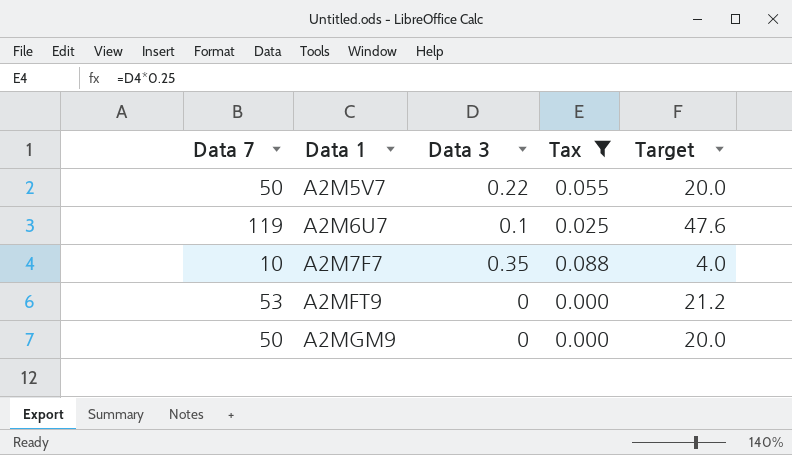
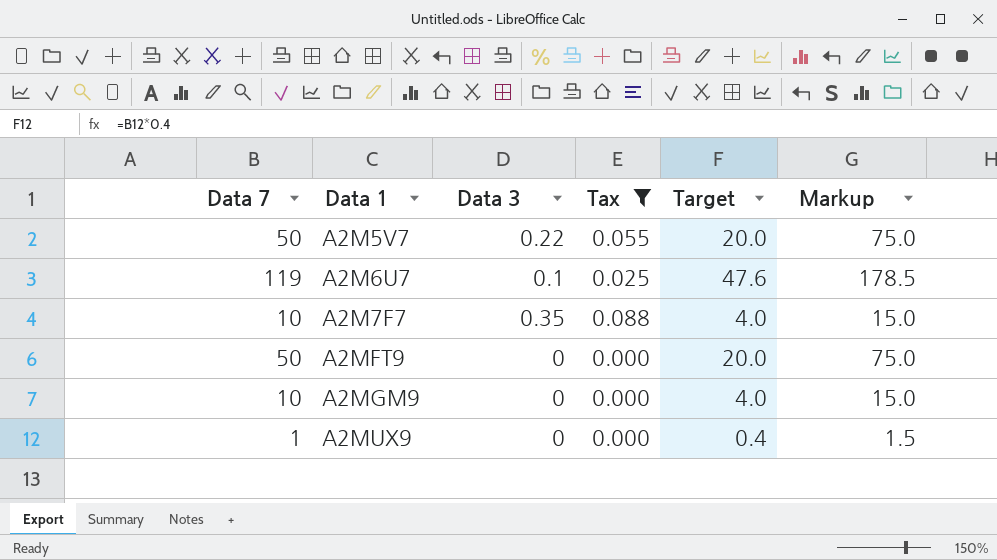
column Markup | formula: none -> [Data 7] * 1.5
A2MFT9 | Data 7: 53 -> 50
A2MFT9 | Target: 21.2 -> 20.0
A2MGM9 | Data 7: 50 -> 10
A2MGM9 | Target: 20.0 -> 4.0
row A2MUX9: none -> 1 | 0 | 0.000 | 0.4 | 1.5

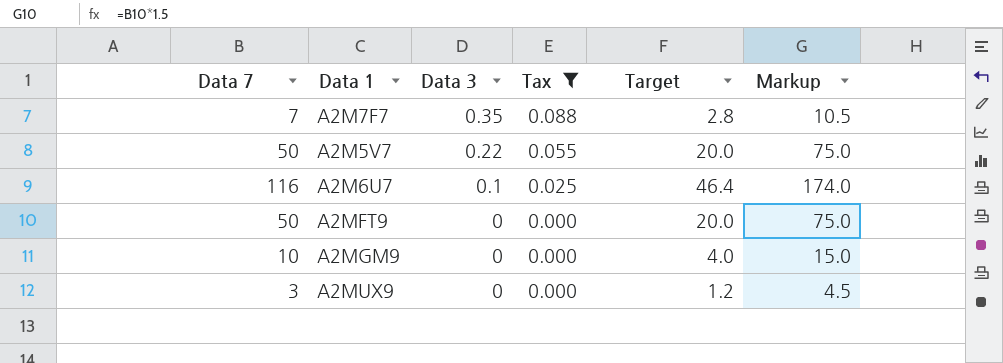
row order: Data 1 ascending -> Data 3 descending
A2M7F7 | Data 7: 10 -> 7
A2M7F7 | Target: 4.0 -> 2.8
A2M7F7 | Markup: 15.0 -> 10.5
A2M6U7 | Data 7: 119 -> 116
A2M6U7 | Target: 47.6 -> 46.4
A2M6U7 | Markup: 178.5 -> 174.0
A2MUX9 | Data 7: 1 -> 3
A2MUX9 | Target: 0.4 -> 1.2
A2MUX9 | Markup: 1.5 -> 4.5

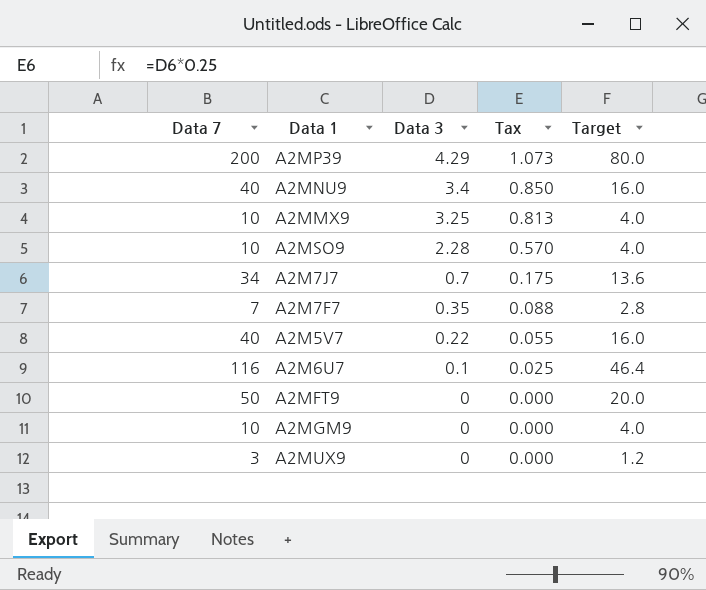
filter: Tax <= 0.088 -> none
column Markup | formula: [Data 7] * 1.5 -> none
A2M5V7 | Data 7: 50 -> 40
A2M5V7 | Target: 20.0 -> 16.0

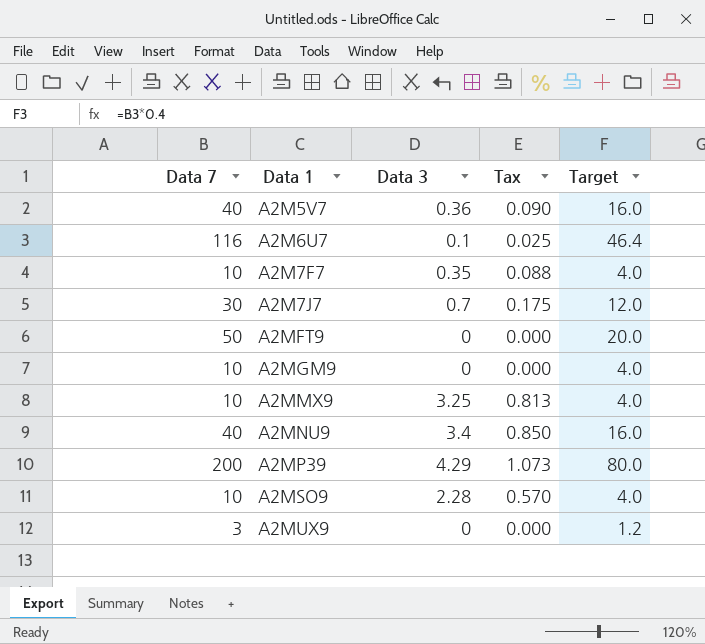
row order: Data 3 descending -> Data 1 ascending
A2M5V7 | Data 3: 0.22 -> 0.36
A2M5V7 | Tax: 0.055 -> 0.090
A2M7F7 | Data 7: 7 -> 10
A2M7F7 | Target: 2.8 -> 4.0
A2M7J7 | Data 7: 34 -> 30
A2M7J7 | Target: 13.6 -> 12.0

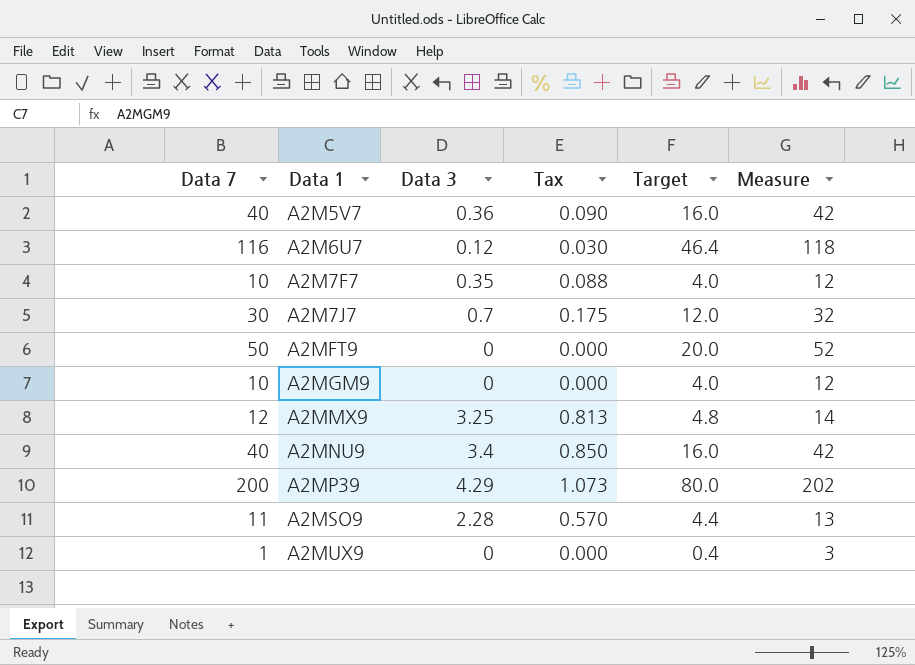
column Measure | formula: none -> [Data 7] + 2
A2M6U7 | Data 3: 0.1 -> 0.12
A2M6U7 | Tax: 0.025 -> 0.030
A2MMX9 | Data 7: 10 -> 12
A2MMX9 | Target: 4.0 -> 4.8
A2MSO9 | Data 7: 10 -> 11
A2MSO9 | Target: 4.0 -> 4.4
A2MUX9 | Data 7: 3 -> 1
A2MUX9 | Target: 1.2 -> 0.4

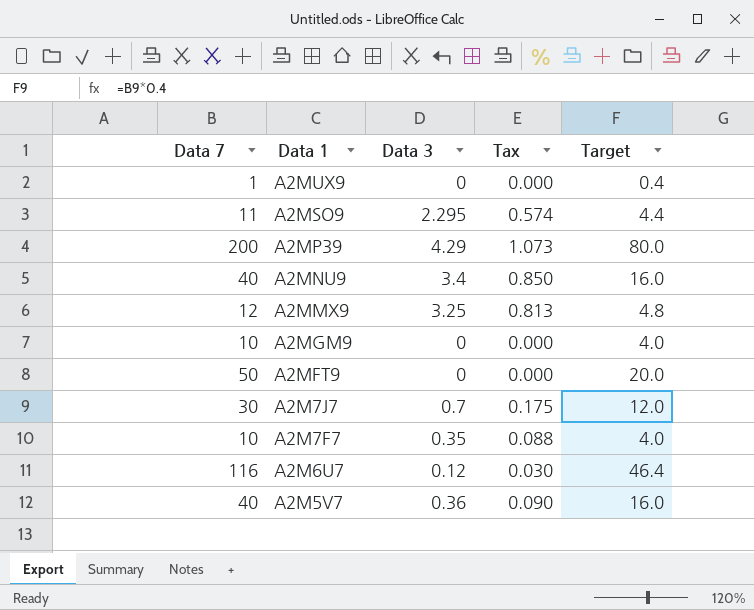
row order: Data 1 ascending -> Data 1 descending
column Measure | formula: [Data 7] + 2 -> none
A2MSO9 | Data 3: 2.28 -> 2.295
A2MSO9 | Tax: 0.570 -> 0.574

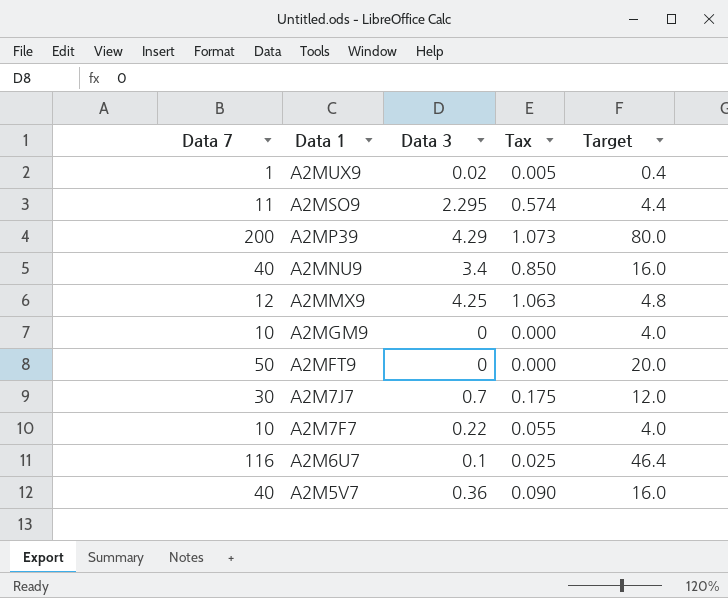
A2MUX9 | Data 3: 0 -> 0.02
A2MUX9 | Tax: 0.000 -> 0.005
A2MMX9 | Data 3: 3.25 -> 4.25
A2MMX9 | Tax: 0.813 -> 1.063
A2M7F7 | Data 3: 0.35 -> 0.22
A2M7F7 | Tax: 0.088 -> 0.055
A2M6U7 | Data 3: 0.12 -> 0.1
A2M6U7 | Tax: 0.030 -> 0.025

